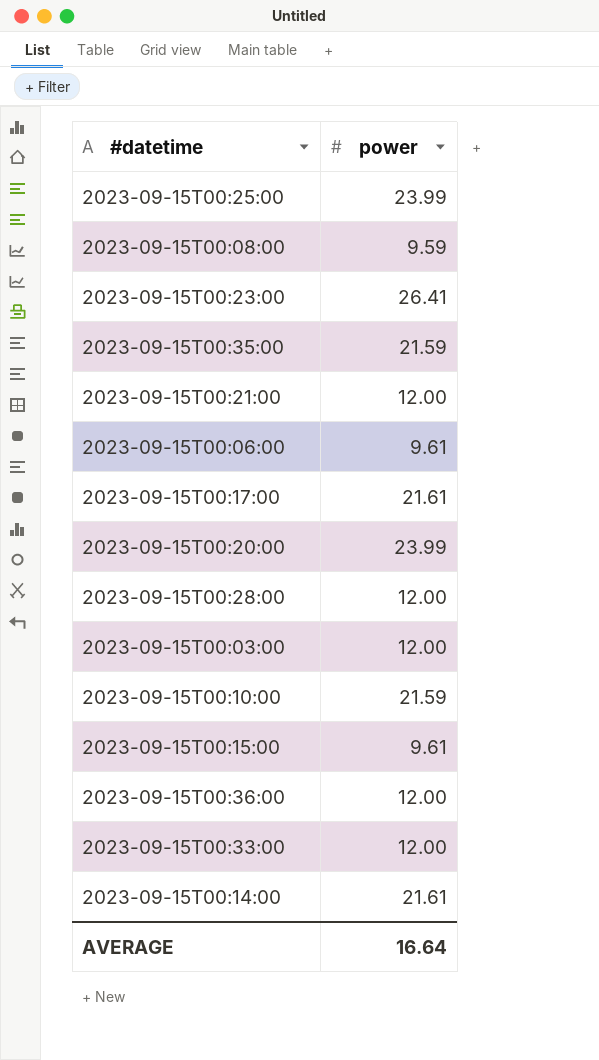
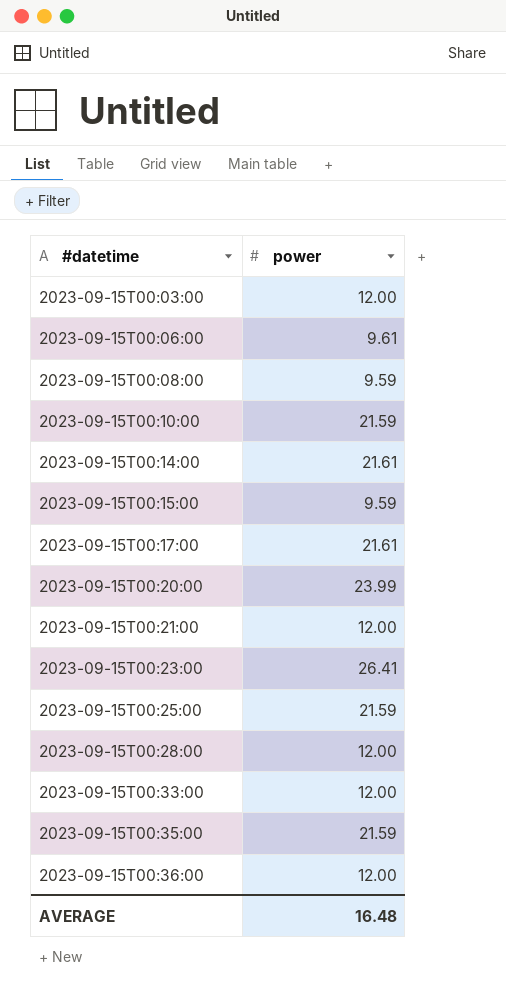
row order: none -> #datetime ascending
2023-09-15T00:15:00 | power: 9.61 -> 9.59
2023-09-15T00:25:00 | power: 23.99 -> 21.59
AVERAGE | power: 16.64 -> 16.48

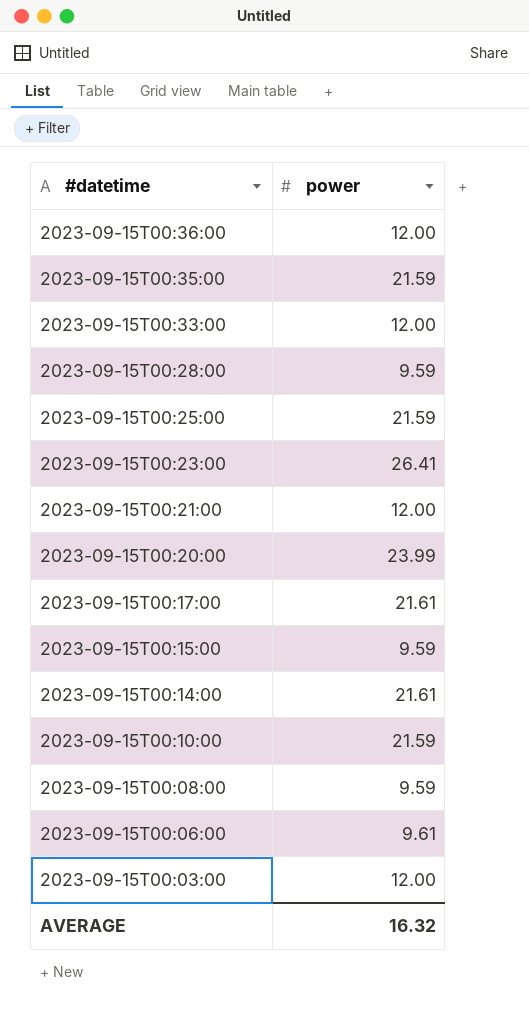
row order: #datetime ascending -> #datetime descending
2023-09-15T00:28:00 | power: 12.00 -> 9.59
AVERAGE | power: 16.48 -> 16.32

